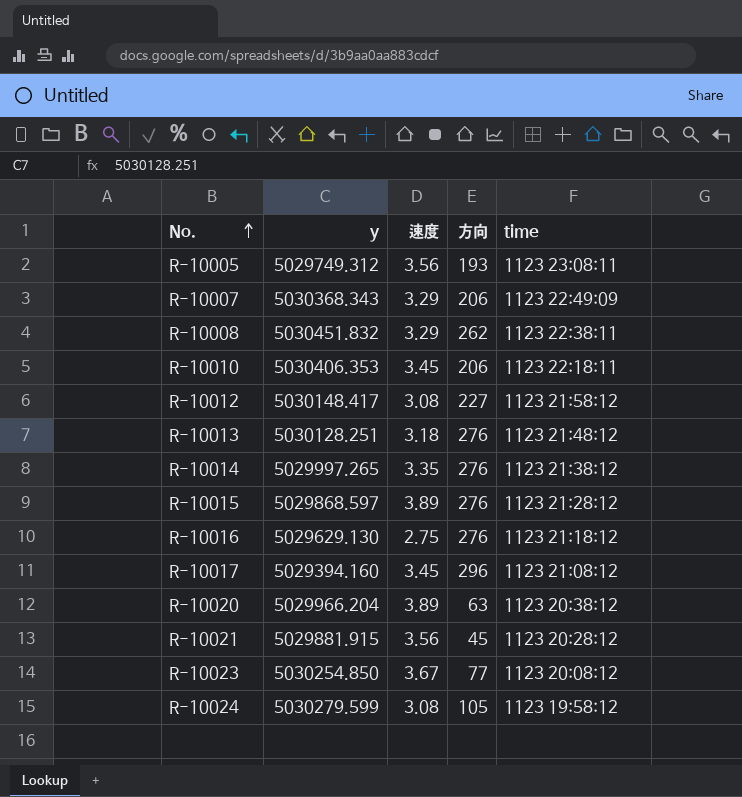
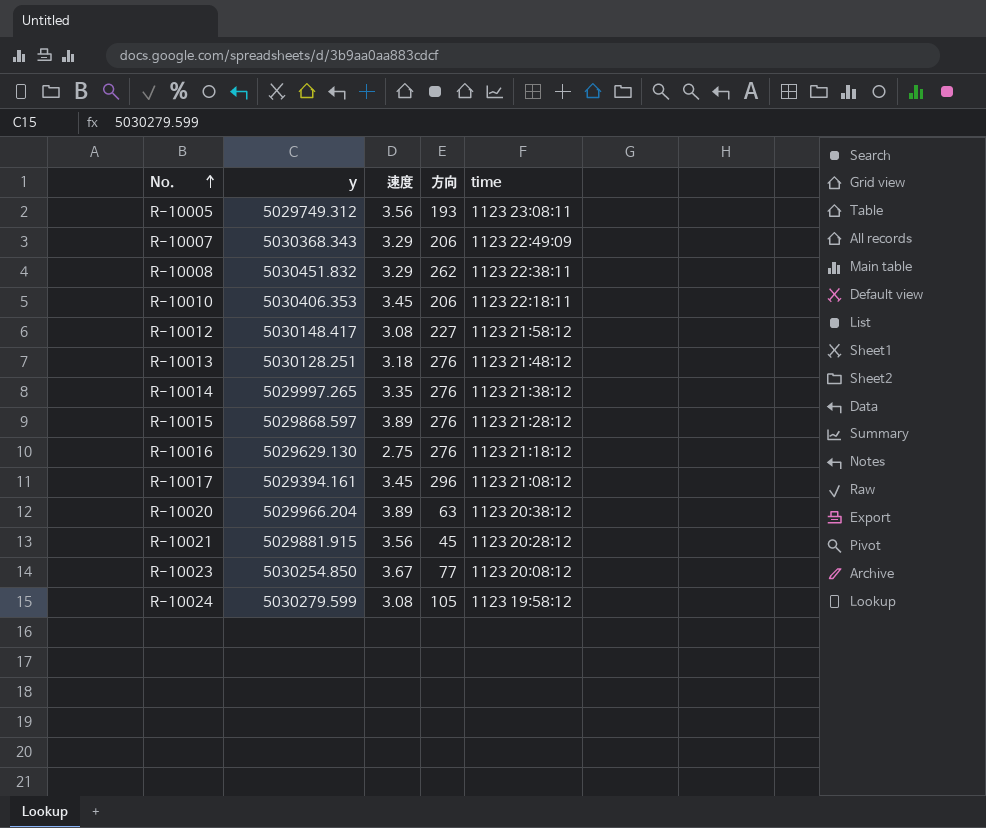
R-10017 | y: 5029394.160 -> 5029394.161

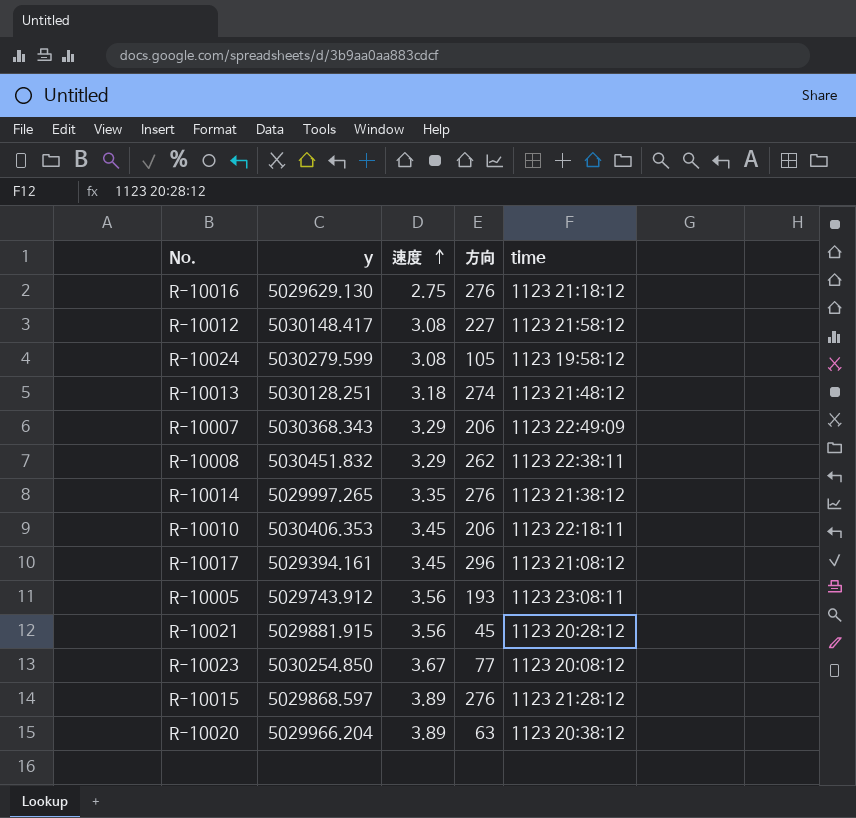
row order: No. ascending -> 速度 ascending
R-10013 | 方向: 276 -> 274
R-10005 | y: 5029749.312 -> 5029743.912

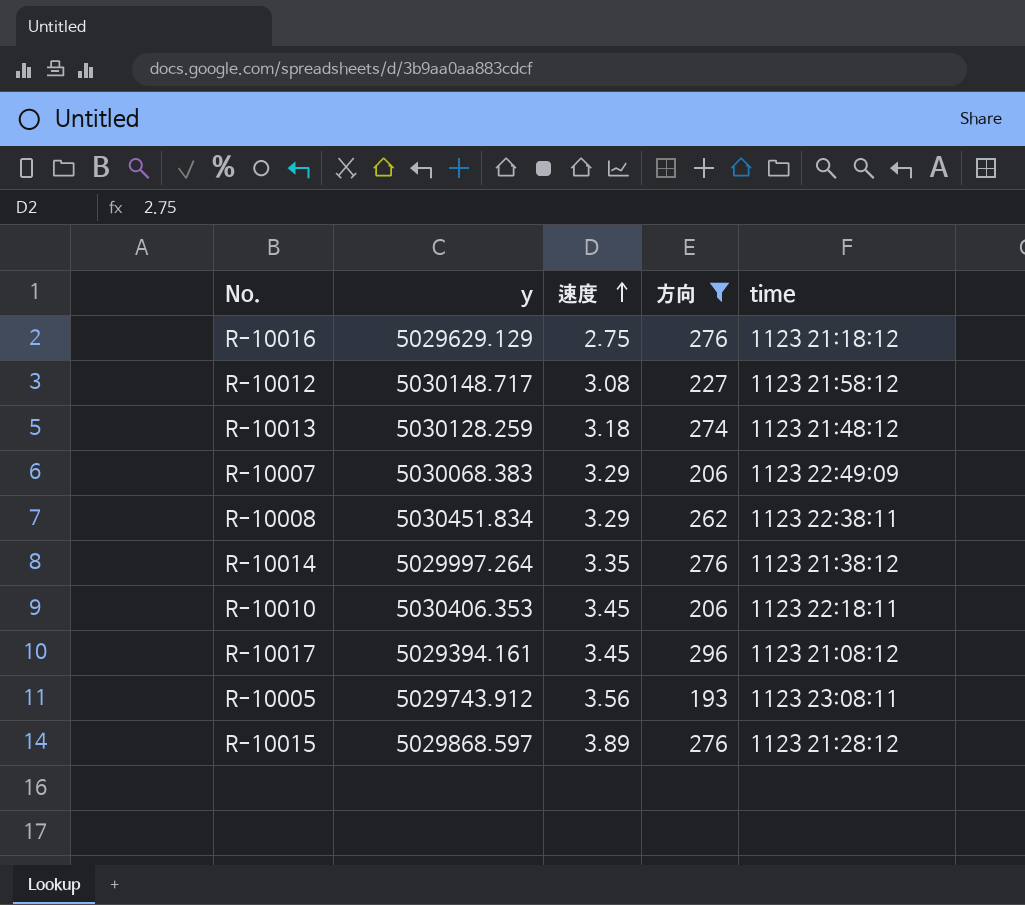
filter: none -> 方向 >= 193
R-10016 | y: 5029629.130 -> 5029629.129
R-10012 | y: 5030148.417 -> 5030148.717
R-10013 | y: 5030128.251 -> 5030128.259
R-10007 | y: 5030368.343 -> 5030068.383
R-10008 | y: 5030451.832 -> 5030451.834
R-10014 | y: 5029997.265 -> 5029997.264

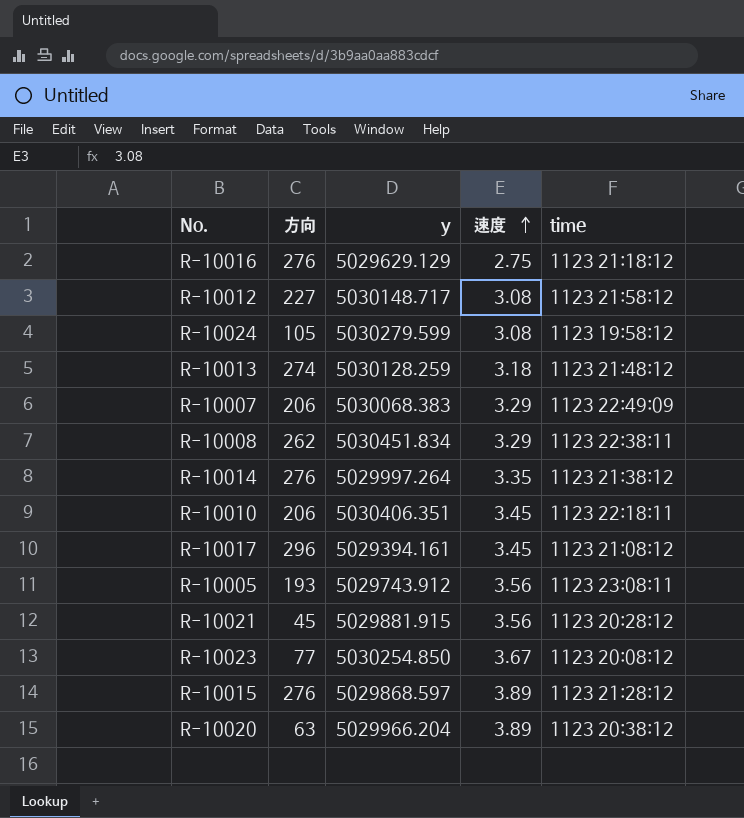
filter: 方向 >= 193 -> none
column 方向 | position: 4 -> 2
R-10010 | y: 5030406.353 -> 5030406.351

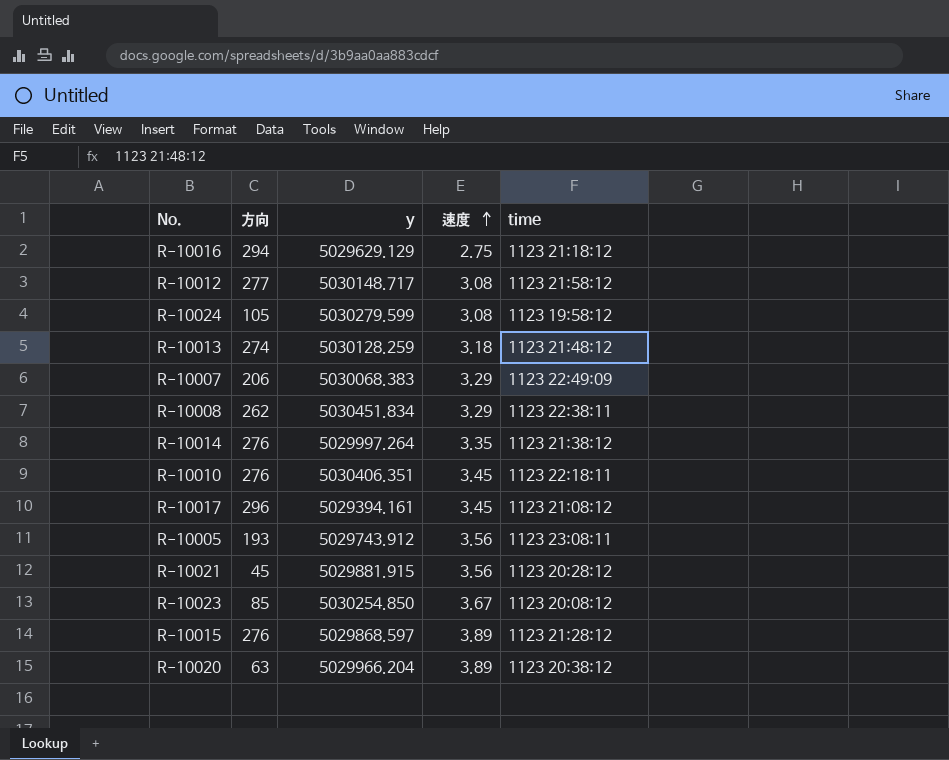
R-10016 | 方向: 276 -> 294
R-10012 | 方向: 227 -> 277
R-10010 | 方向: 206 -> 276
R-10023 | 方向: 77 -> 85

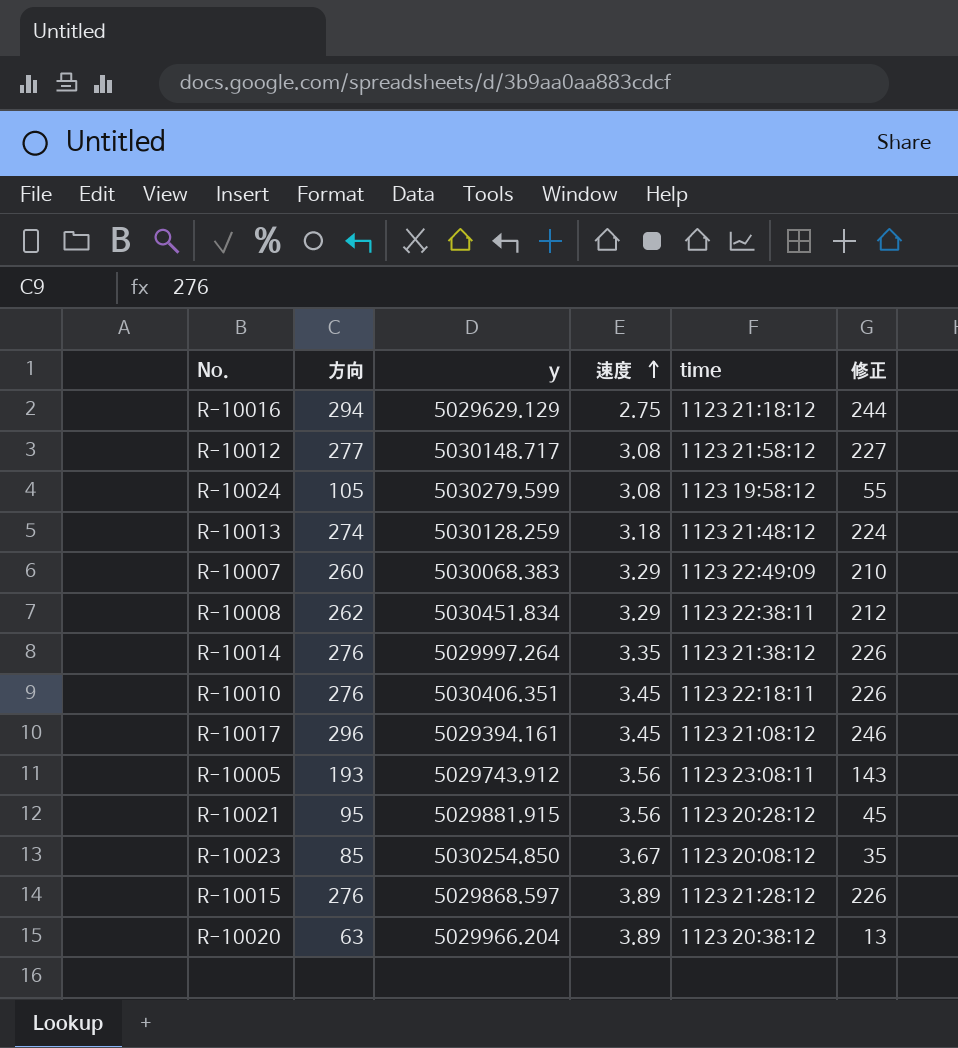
column 修正 | formula: none -> [方向] - 50
R-10007 | 方向: 206 -> 260
R-10021 | 方向: 45 -> 95

